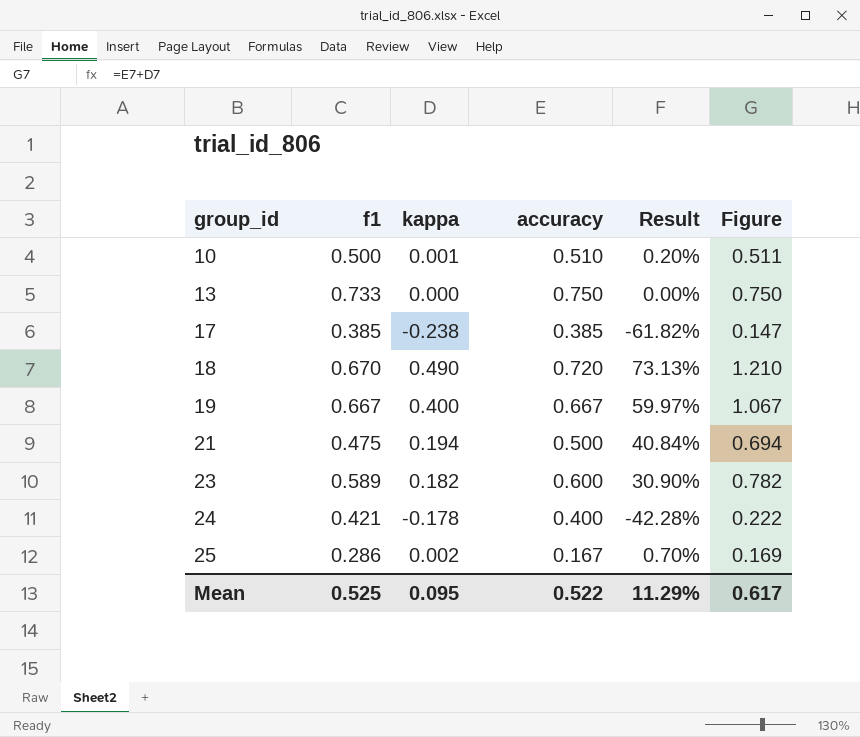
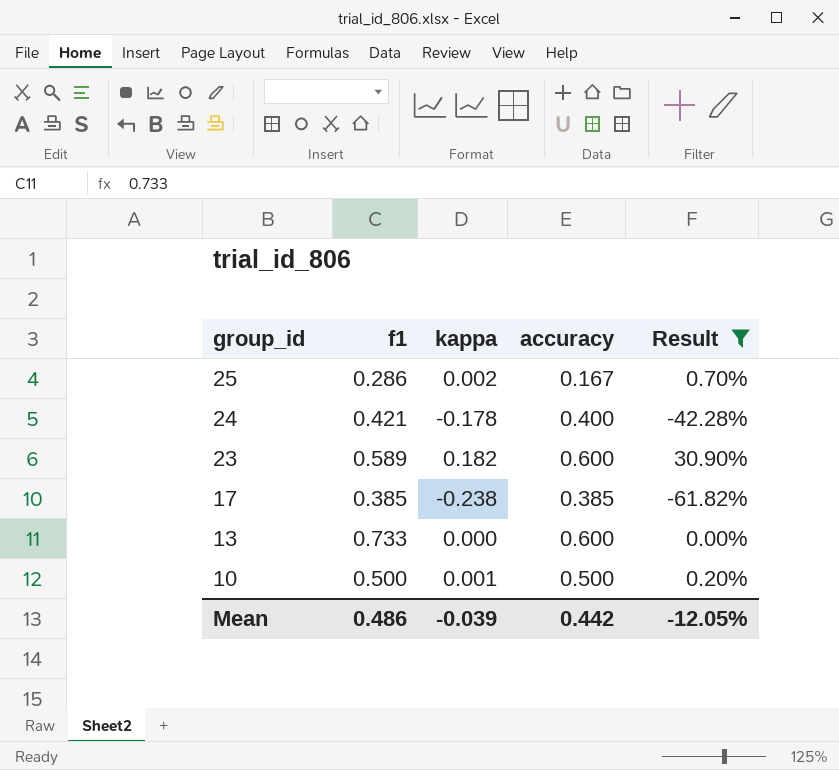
filter: none -> Result <= 30.90%
row order: group_id ascending -> group_id descending
column Figure | formula: [kappa] + [accuracy] -> none
13 | accuracy: 0.750 -> 0.600
10 | accuracy: 0.510 -> 0.500
Mean | f1: 0.525 -> 0.486
Mean | kappa: 0.095 -> -0.039
Mean | accuracy: 0.522 -> 0.442
Mean | Result: 11.29% -> -12.05%

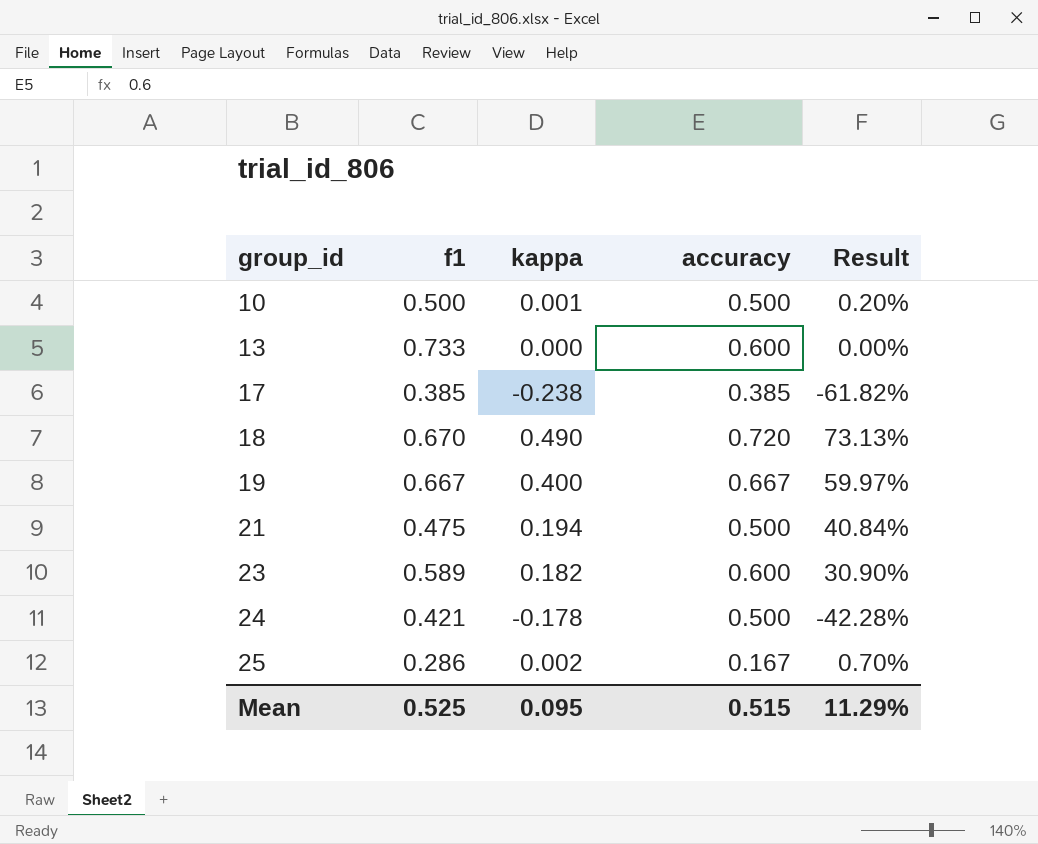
filter: Result <= 30.90% -> none
row order: group_id descending -> group_id ascending
24 | accuracy: 0.400 -> 0.500
Mean | f1: 0.486 -> 0.525
Mean | kappa: -0.039 -> 0.095
Mean | accuracy: 0.442 -> 0.515
Mean | Result: -12.05% -> 11.29%

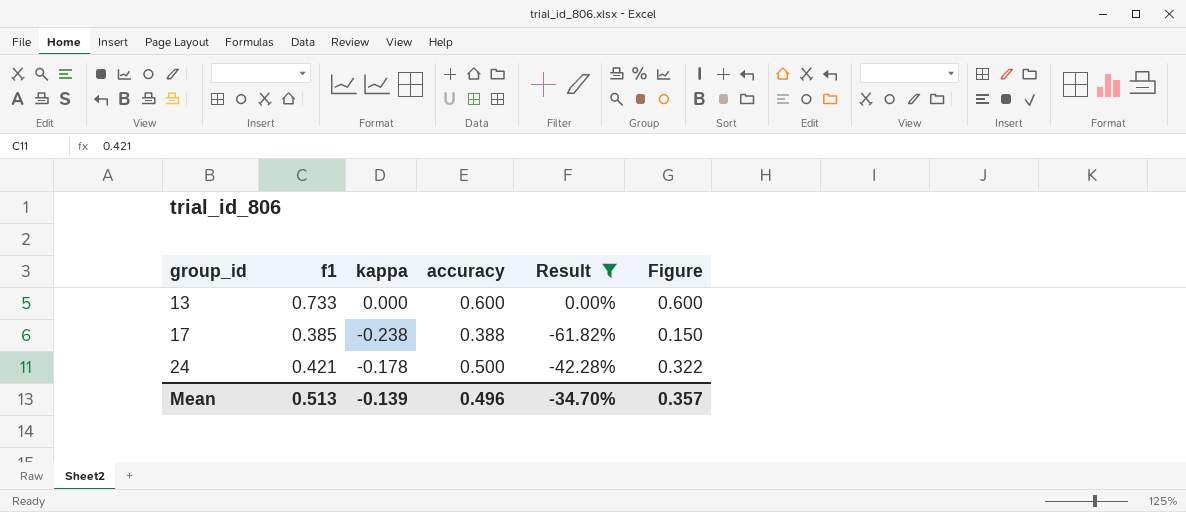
filter: none -> Result <= 0.00%
column Figure | formula: none -> [kappa] + [accuracy]
17 | accuracy: 0.385 -> 0.388
Mean | f1: 0.525 -> 0.513
Mean | kappa: 0.095 -> -0.139
Mean | accuracy: 0.515 -> 0.496
Mean | Result: 11.29% -> -34.70%

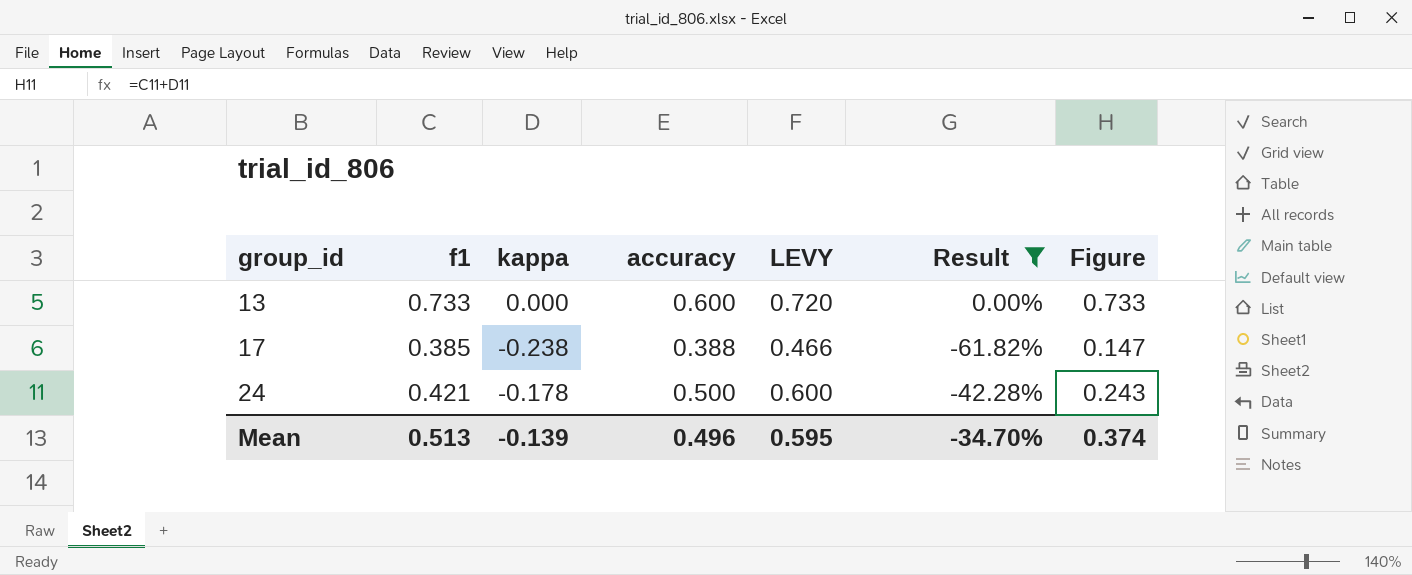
column LEVY | formula: none -> [accuracy] * 1.2
column Figure | formula: [kappa] + [accuracy] -> [f1] + [kappa]
Mean | Figure: 0.357 -> 0.374

